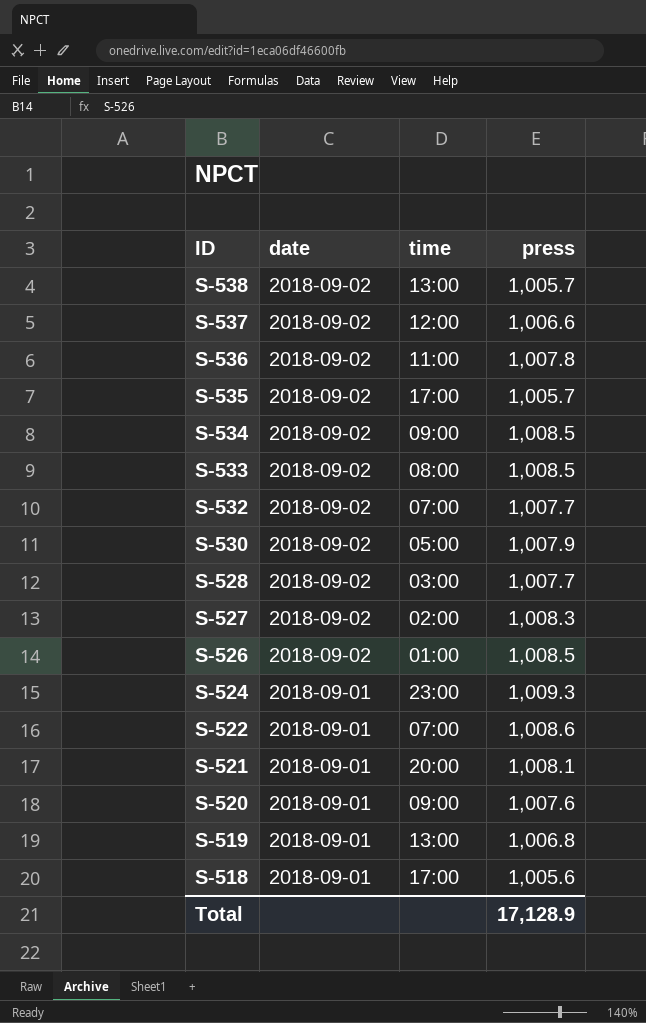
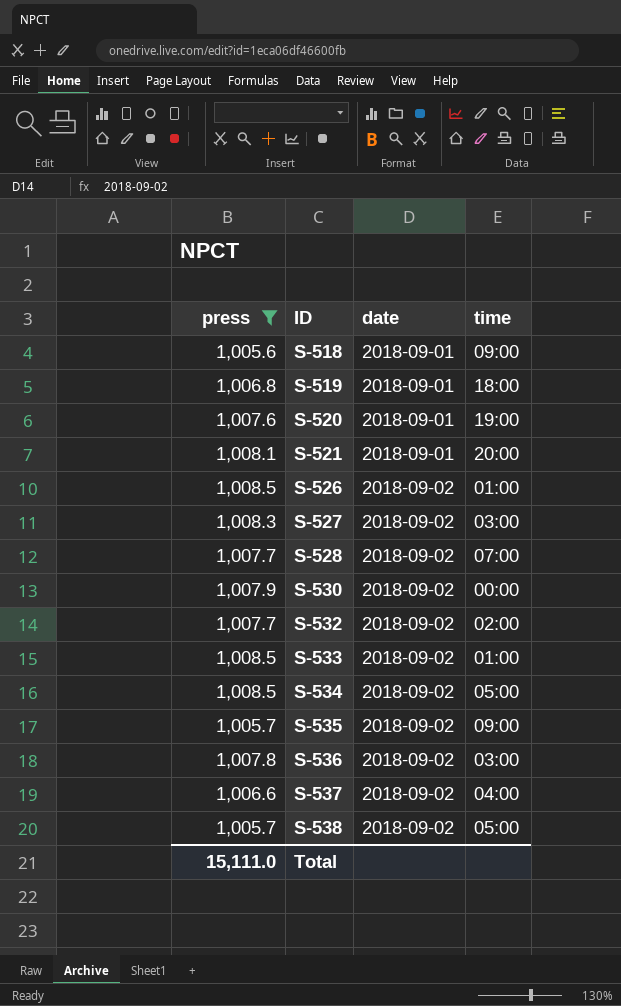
filter: none -> press <= 1,008.5
row order: ID descending -> ID ascending
column press | position: 4 -> 1
S-518 | time: 17:00 -> 09:00
S-519 | time: 13:00 -> 18:00
S-520 | time: 09:00 -> 19:00
S-527 | time: 02:00 -> 03:00
S-528 | time: 03:00 -> 07:00
S-530 | time: 05:00 -> 00:00
S-532 | time: 07:00 -> 02:00
S-533 | time: 08:00 -> 01:00
S-534 | time: 09:00 -> 05:00
S-535 | time: 17:00 -> 09:00
S-536 | time: 11:00 -> 03:00
S-537 | time: 12:00 -> 04:00
S-538 | time: 13:00 -> 05:00
Total | press: 17,128.9 -> 15,111.0

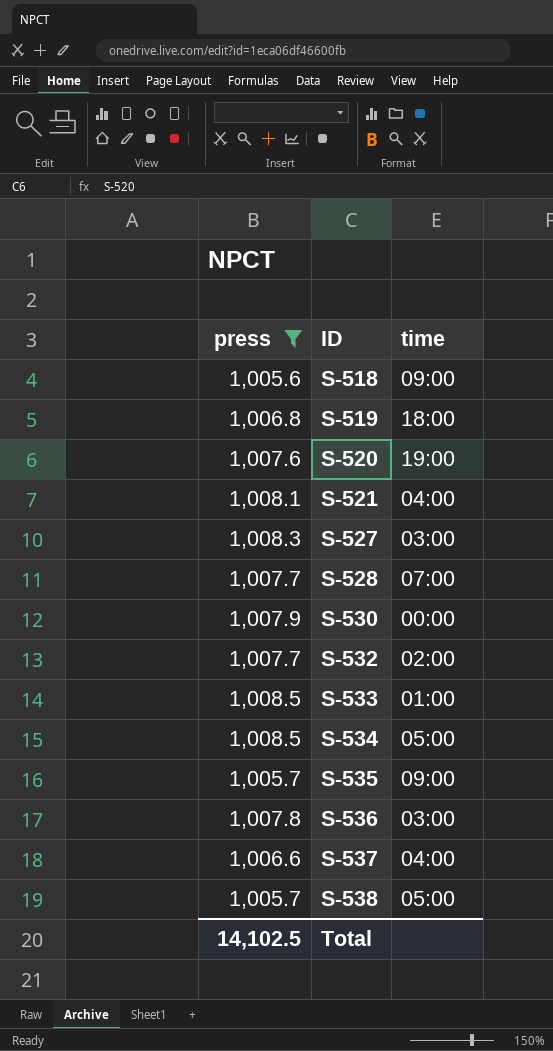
column date | position: 3 -> none
row S-526: 1,008.5 | 2018-09-02 | 01:00 -> none
S-521 | time: 20:00 -> 04:00
Total | press: 15,111.0 -> 14,102.5

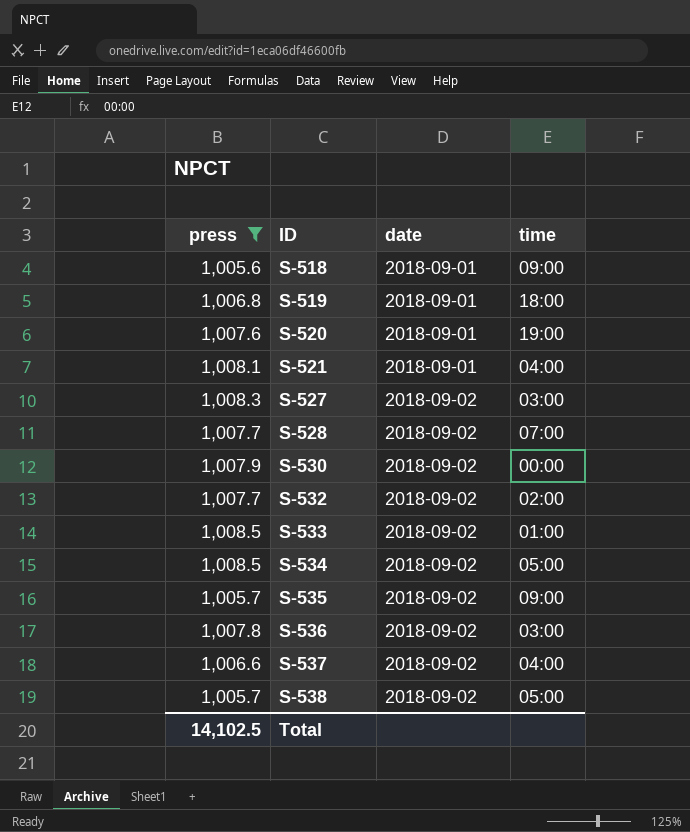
column date | position: none -> 3

